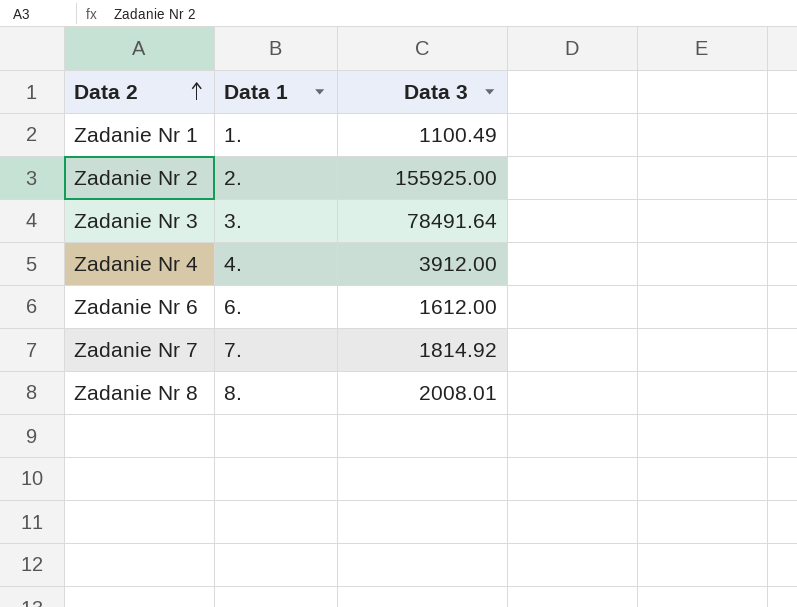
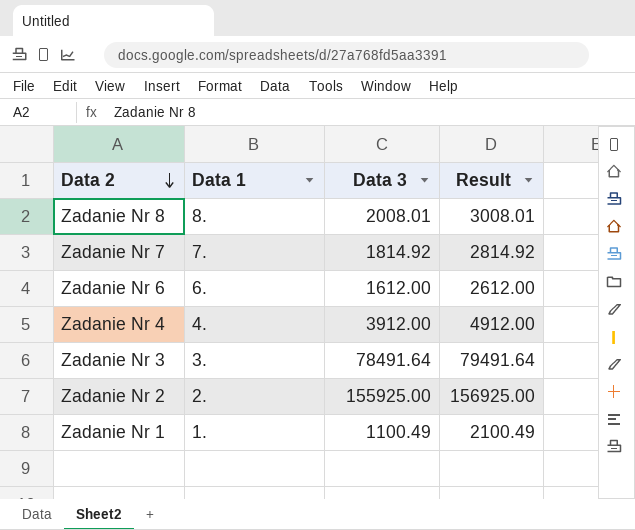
row order: Data 2 ascending -> Data 2 descending
column Result | formula: none -> [Data 3] + 1000

